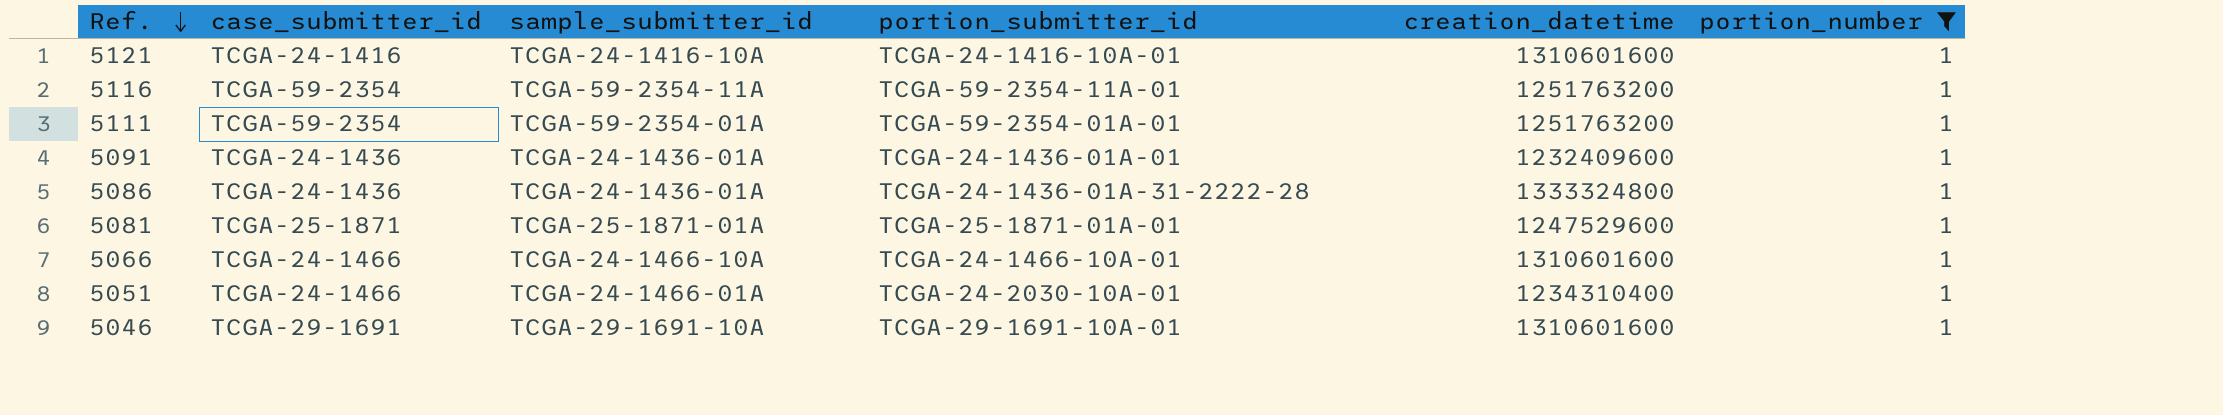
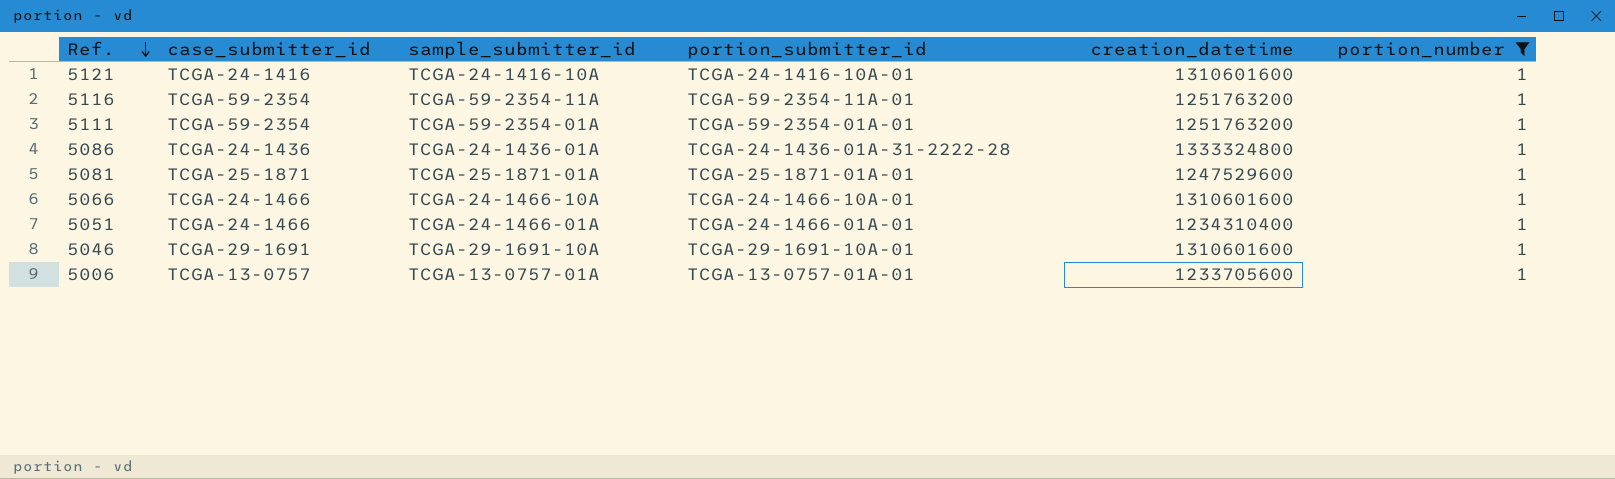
row 5091: TCGA-24-1436 | TCGA-24-1436-01A | TCGA-24-1436-01A-01 | 1232409600 | 1 -> none
5051 | portion_submitter_id: TCGA-24-2030-10A-01 -> TCGA-24-1466-01A-01
row 5006: none -> TCGA-13-0757 | TCGA-13-0757-01A | TCGA-13-0757-01A-01 | 1233705600 | 1

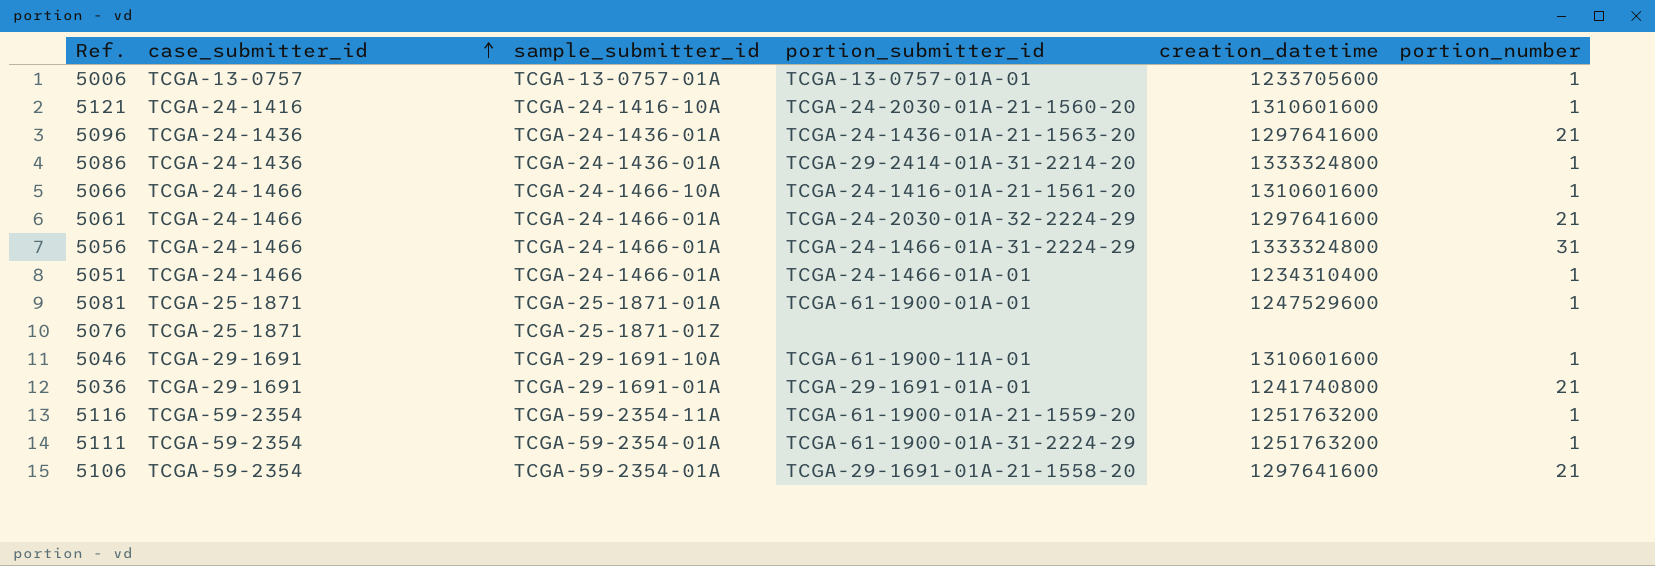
filter: portion_number = 1 -> none
row order: Ref. descending -> case_submitter_id ascending
5121 | portion_submitter_id: TCGA-24-1416-10A-01 -> TCGA-24-2030-01A-21-1560-20
5086 | portion_submitter_id: TCGA-24-1436-01A-31-2222-28 -> TCGA-29-2414-01A-31-2214-20
5066 | portion_submitter_id: TCGA-24-1466-10A-01 -> TCGA-24-1416-01A-21-1561-20
5081 | portion_submitter_id: TCGA-25-1871-01A-01 -> TCGA-61-1900-01A-01
5046 | portion_submitter_id: TCGA-29-1691-10A-01 -> TCGA-61-1900-11A-01
5116 | portion_submitter_id: TCGA-59-2354-11A-01 -> TCGA-61-1900-01A-21-1559-20
5111 | portion_submitter_id: TCGA-59-2354-01A-01 -> TCGA-61-1900-01A-31-2224-29

